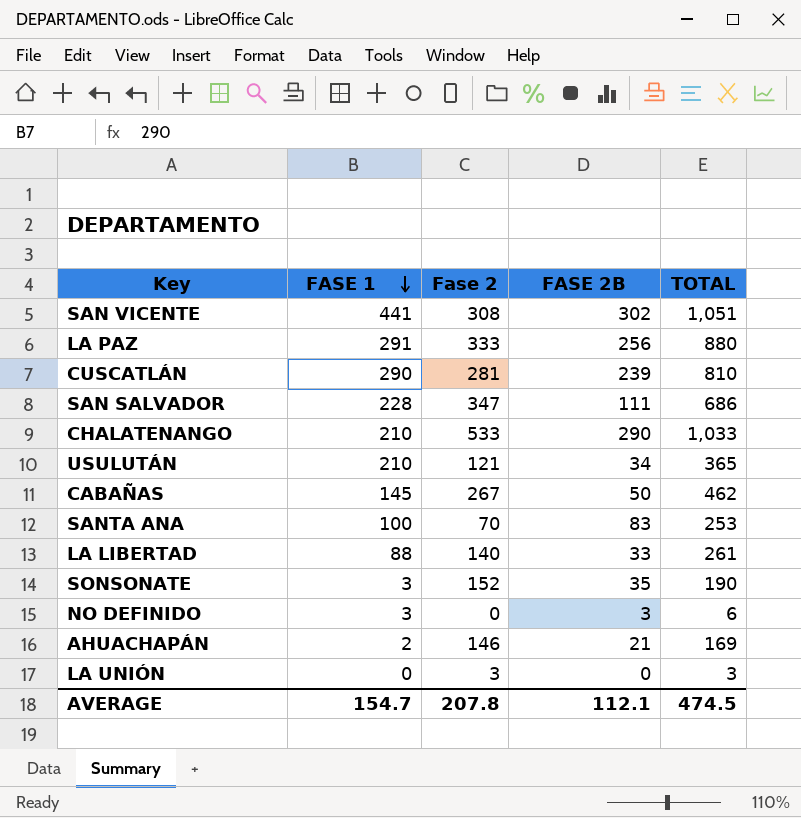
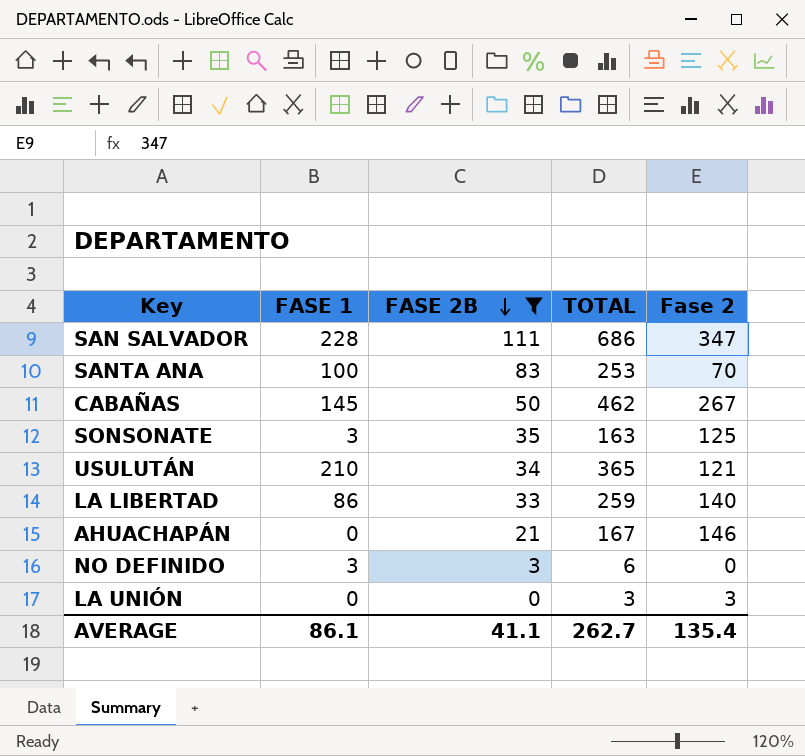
filter: none -> FASE 2B <= 111
row order: FASE 1 descending -> FASE 2B descending
column Fase 2 | position: 3 -> 5
SONSONATE | TOTAL: 190 -> 163
SONSONATE | Fase 2: 152 -> 125
LA LIBERTAD | FASE 1: 88 -> 86
LA LIBERTAD | TOTAL: 261 -> 259
AHUACHAPÁN | FASE 1: 2 -> 0
AHUACHAPÁN | TOTAL: 169 -> 167
AVERAGE | FASE 1: 154.7 -> 86.1
AVERAGE | FASE 2B: 112.1 -> 41.1
AVERAGE | TOTAL: 474.5 -> 262.7
AVERAGE | Fase 2: 207.8 -> 135.4

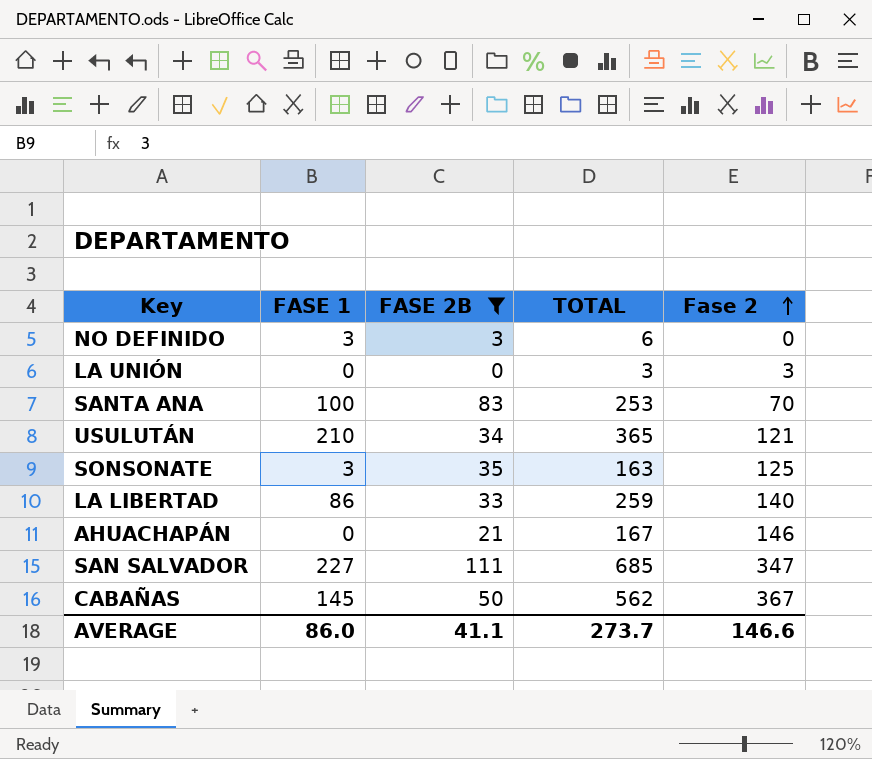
row order: FASE 2B descending -> Fase 2 ascending
SAN SALVADOR | FASE 1: 228 -> 227
SAN SALVADOR | TOTAL: 686 -> 685
CABAÑAS | TOTAL: 462 -> 562
CABAÑAS | Fase 2: 267 -> 367
AVERAGE | FASE 1: 86.1 -> 86.0
AVERAGE | TOTAL: 262.7 -> 273.7
AVERAGE | Fase 2: 135.4 -> 146.6

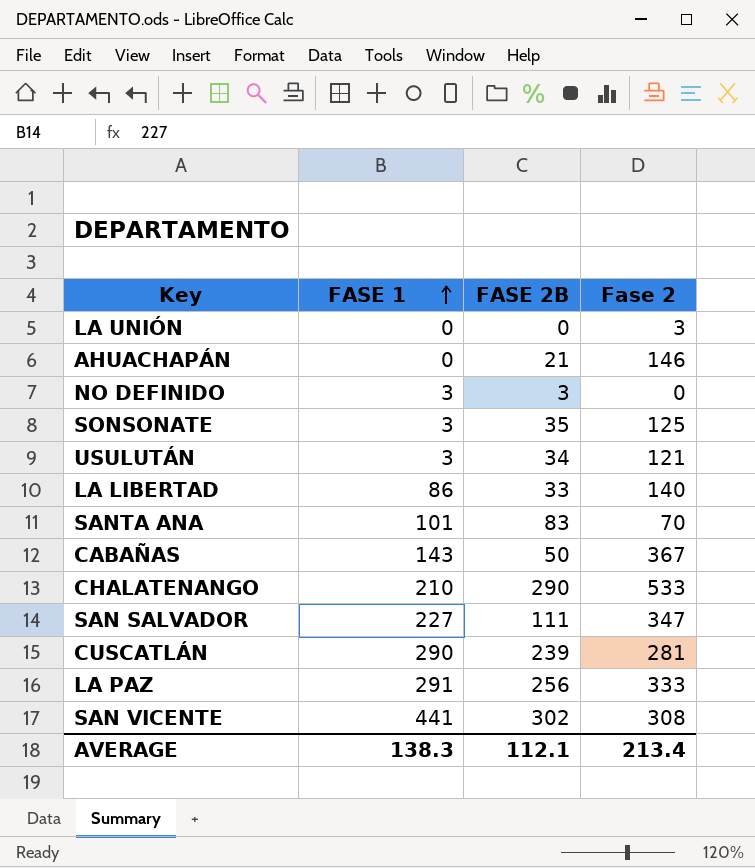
filter: FASE 2B <= 111 -> none
row order: Fase 2 ascending -> FASE 1 ascending
column TOTAL | formula: [FASE 1] + [FASE 2B] + [Fase 2] -> none
USULUTÁN | FASE 1: 210 -> 3
SANTA ANA | FASE 1: 100 -> 101
CABAÑAS | FASE 1: 145 -> 143
AVERAGE | FASE 1: 86.0 -> 138.3
AVERAGE | FASE 2B: 41.1 -> 112.1
AVERAGE | Fase 2: 146.6 -> 213.4

